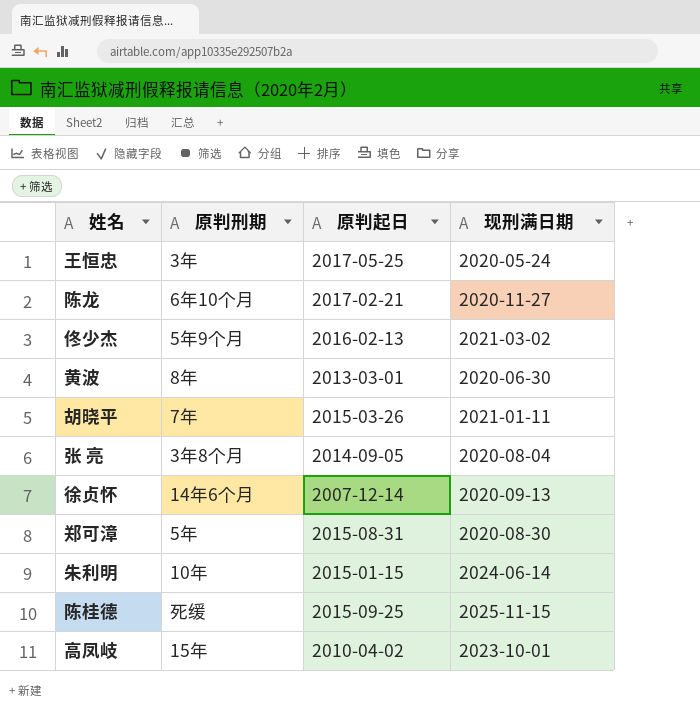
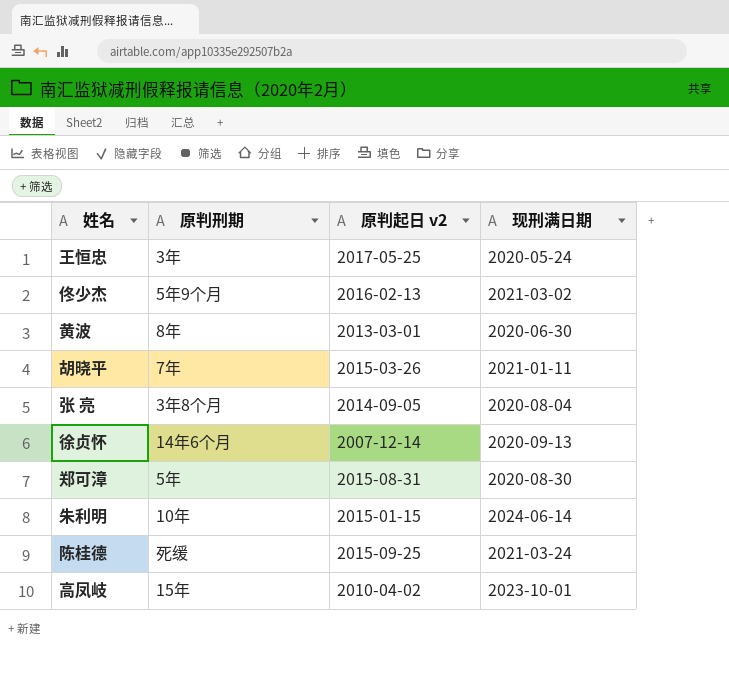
column name: 原判起日 -> 原判起日 v2
row 陈龙: 6年10个月 | 2017-02-21 | 2020-11-27 -> none
陈桂德 | 现刑满日期: 2025-11-15 -> 2021-03-24

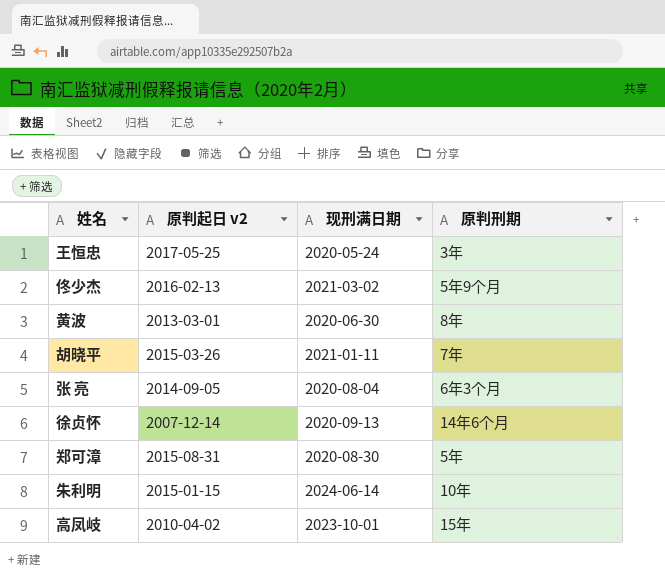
column 原判刑期 | position: 2 -> 4
row 陈桂德: 死缓 | 2015-09-25 | 2021-03-24 -> none
张 亮 | 原判刑期: 3年8个月 -> 6年3个月

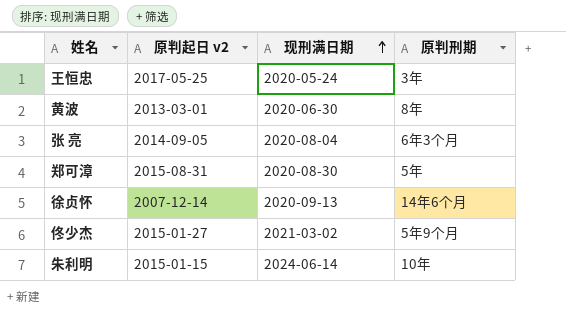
row order: none -> 现刑满日期 ascending
row 胡晓平: 2015-03-26 | 2021-01-11 | 7年 -> none
row 高凤岐: 2010-04-02 | 2023-10-01 | 15年 -> none
佟少杰 | 原判起日 v2: 2016-02-13 -> 2015-01-27

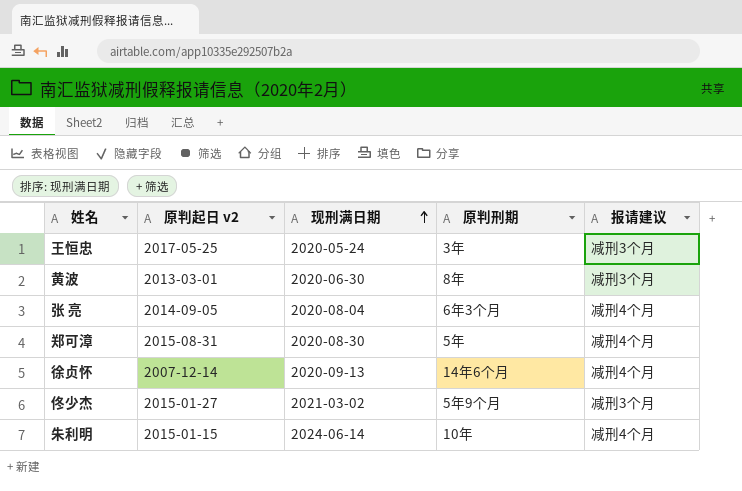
column 报请建议 | position: none -> 5

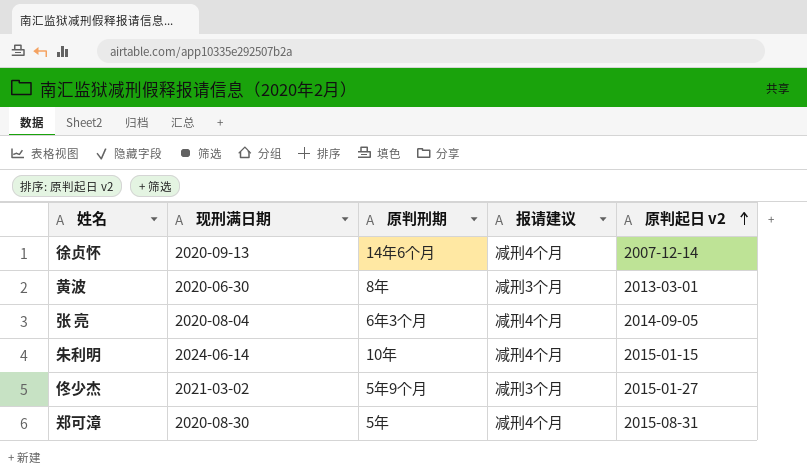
row order: 现刑满日期 ascending -> 原判起日 v2 ascending
column 原判起日 v2 | position: 2 -> 5
row 王恒忠: 2017-05-25 | 2020-05-24 | 3年 | 减刑3个月 -> none

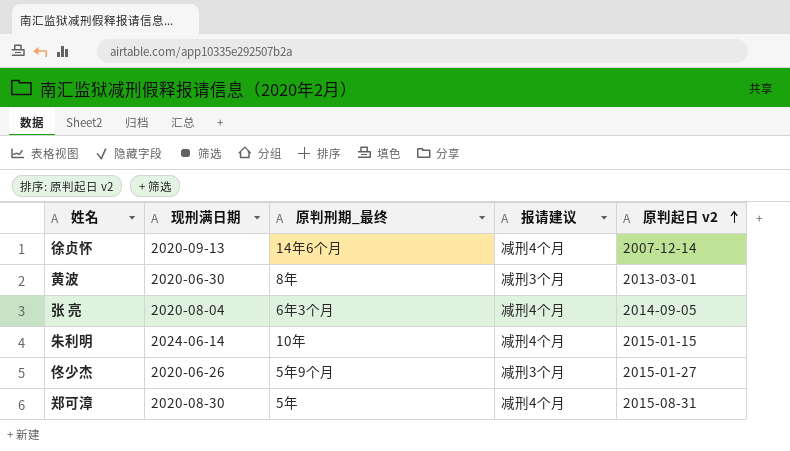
column name: 原判刑期 -> 原判刑期_最终
佟少杰 | 现刑满日期: 2021-03-02 -> 2020-06-26

